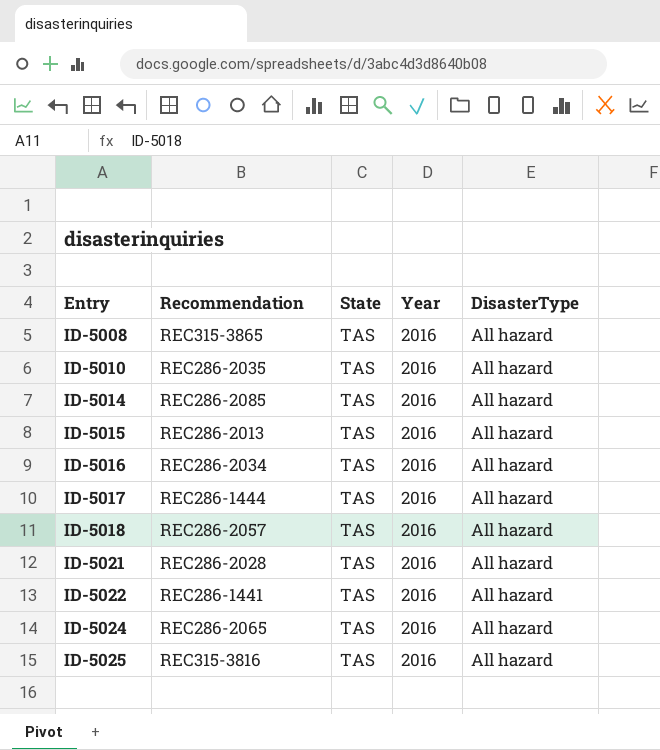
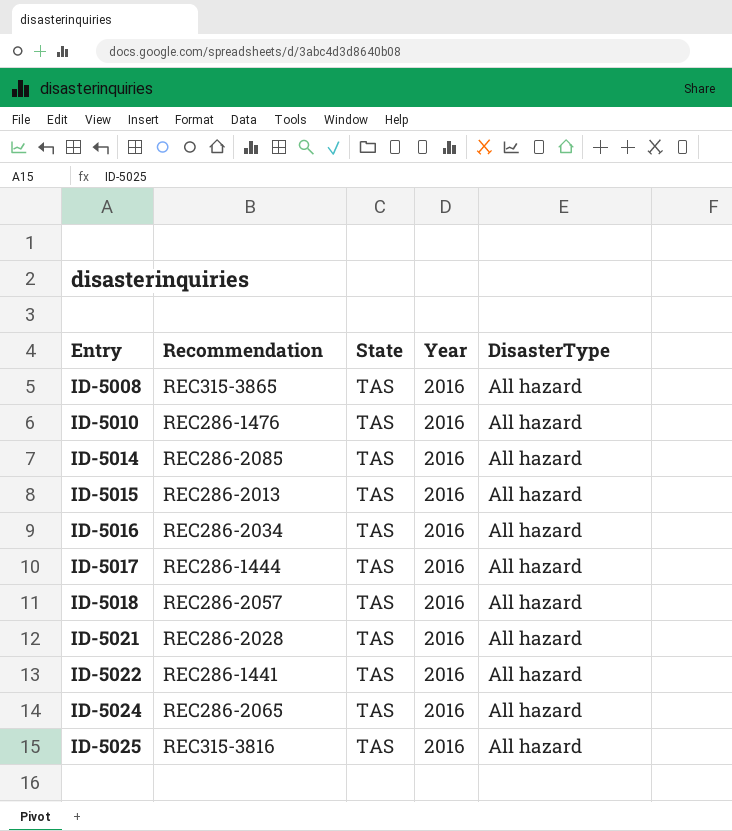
ID-5010 | Recommendation: REC286-2035 -> REC286-1476

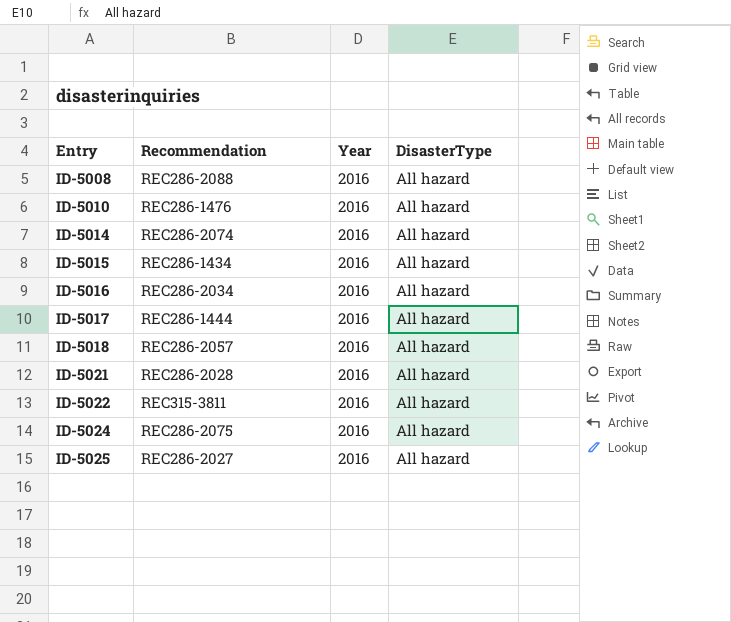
column State | position: 3 -> none
ID-5008 | Recommendation: REC315-3865 -> REC286-2088
ID-5014 | Recommendation: REC286-2085 -> REC286-2074
ID-5015 | Recommendation: REC286-2013 -> REC286-1434
ID-5022 | Recommendation: REC286-1441 -> REC315-3811
ID-5024 | Recommendation: REC286-2065 -> REC286-2075
ID-5025 | Recommendation: REC315-3816 -> REC286-2027

